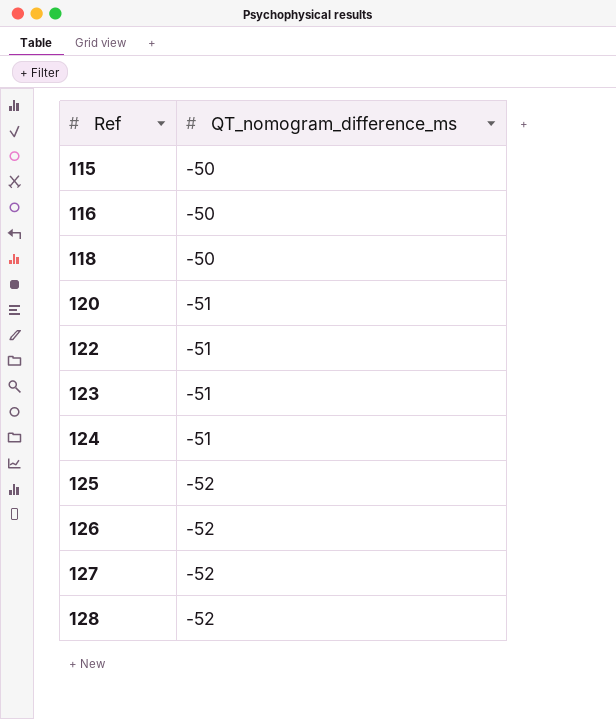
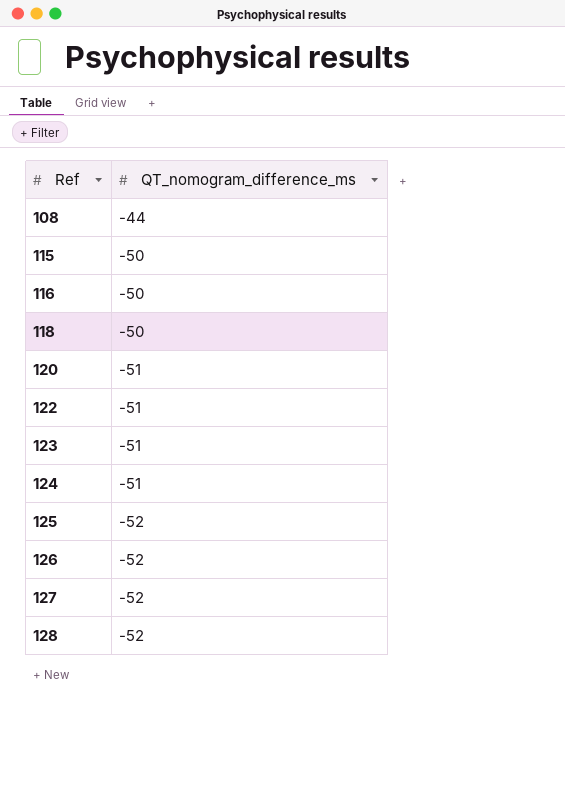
row 108: none -> -44

